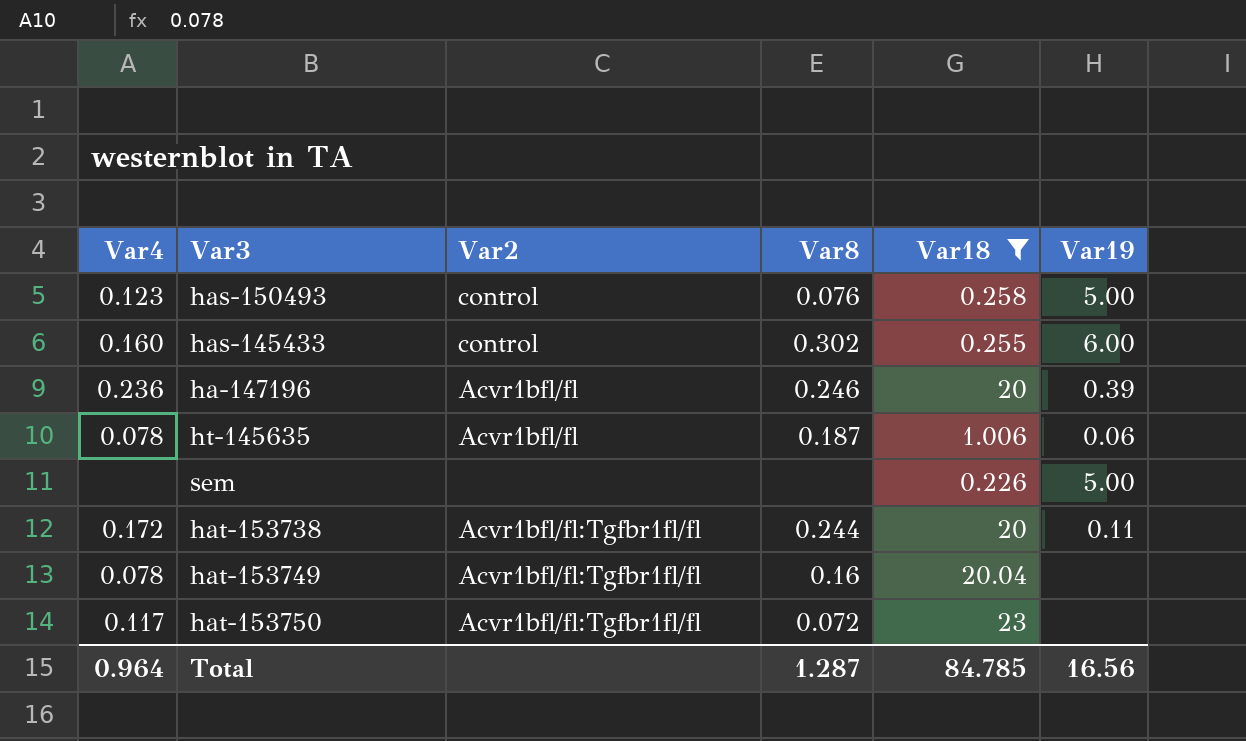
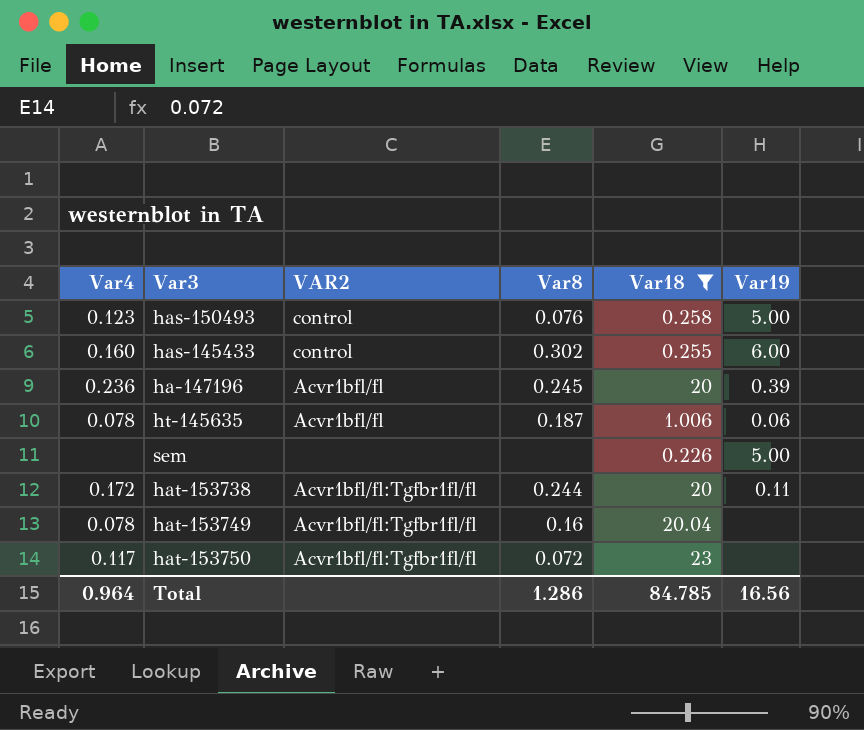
column name: Var2 -> VAR2
ha-147196 | Var8: 0.246 -> 0.245
Total | Var8: 1.287 -> 1.286

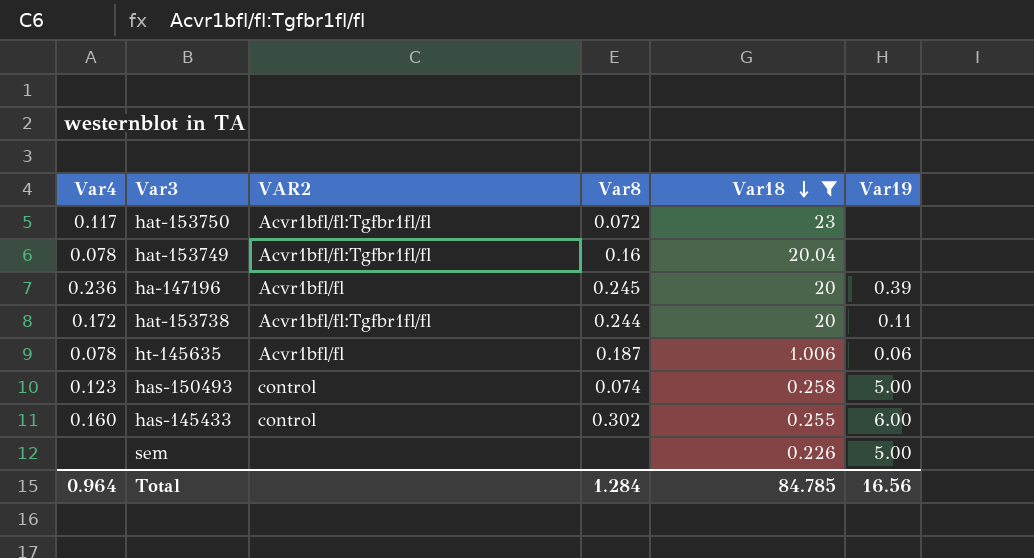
row order: none -> Var18 descending
has-150493 | Var8: 0.076 -> 0.074
Total | Var8: 1.286 -> 1.284

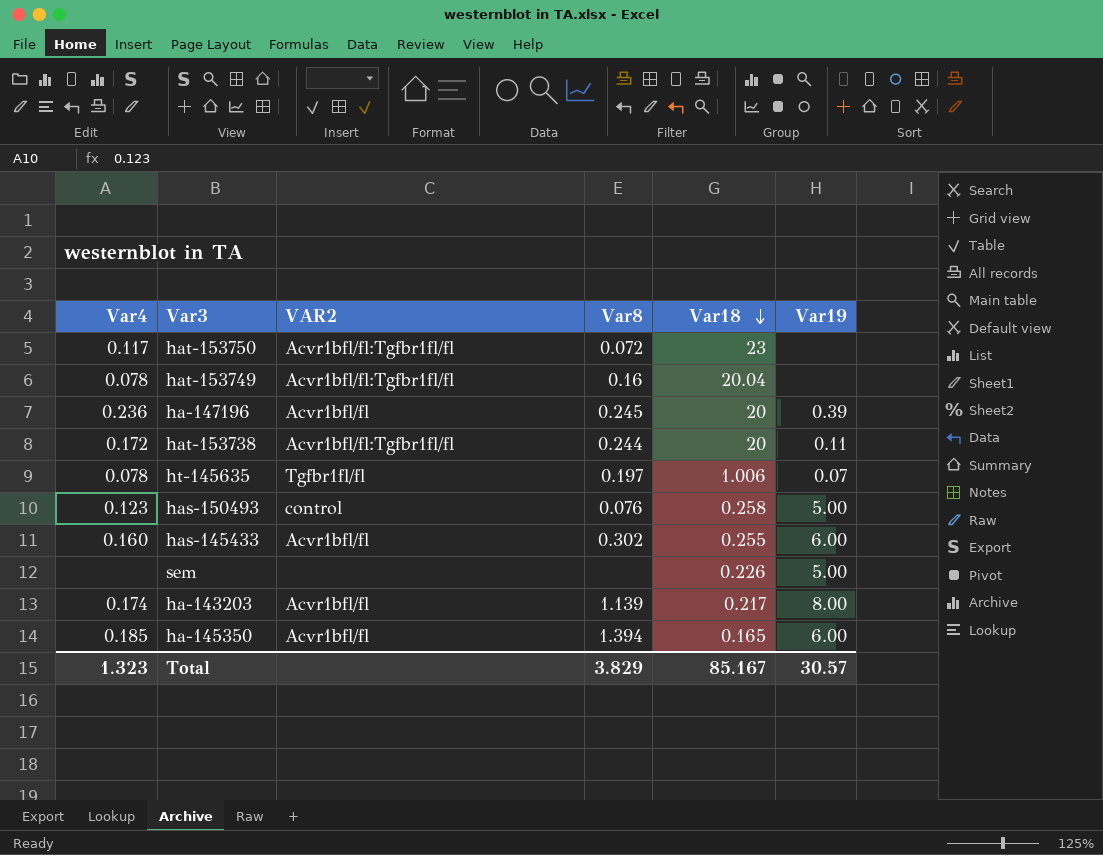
filter: Var18 >= 0.226 -> none
ht-145635 | VAR2: Acvr1bfl/fl -> Tgfbr1fl/fl
ht-145635 | Var8: 0.187 -> 0.197
ht-145635 | Var19: 0.06 -> 0.07
has-150493 | Var8: 0.074 -> 0.076
has-145433 | VAR2: control -> Acvr1bfl/fl
Total | Var4: 0.964 -> 1.323
Total | Var8: 1.284 -> 3.829
Total | Var18: 84.785 -> 85.167
Total | Var19: 16.56 -> 30.57

